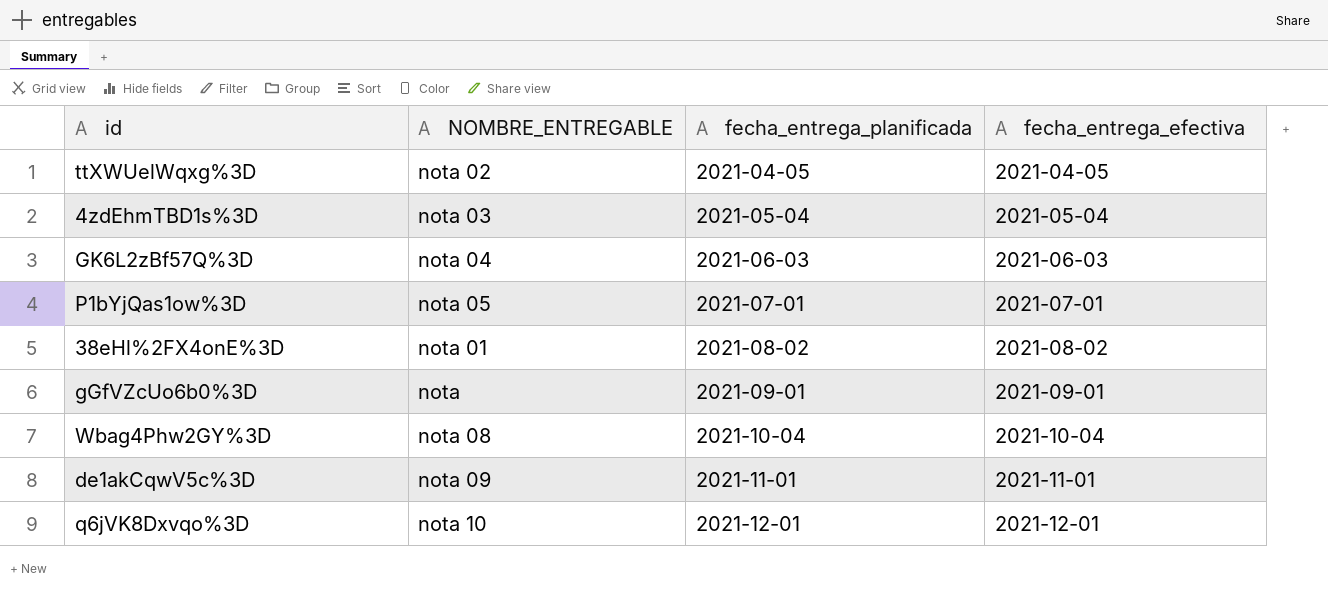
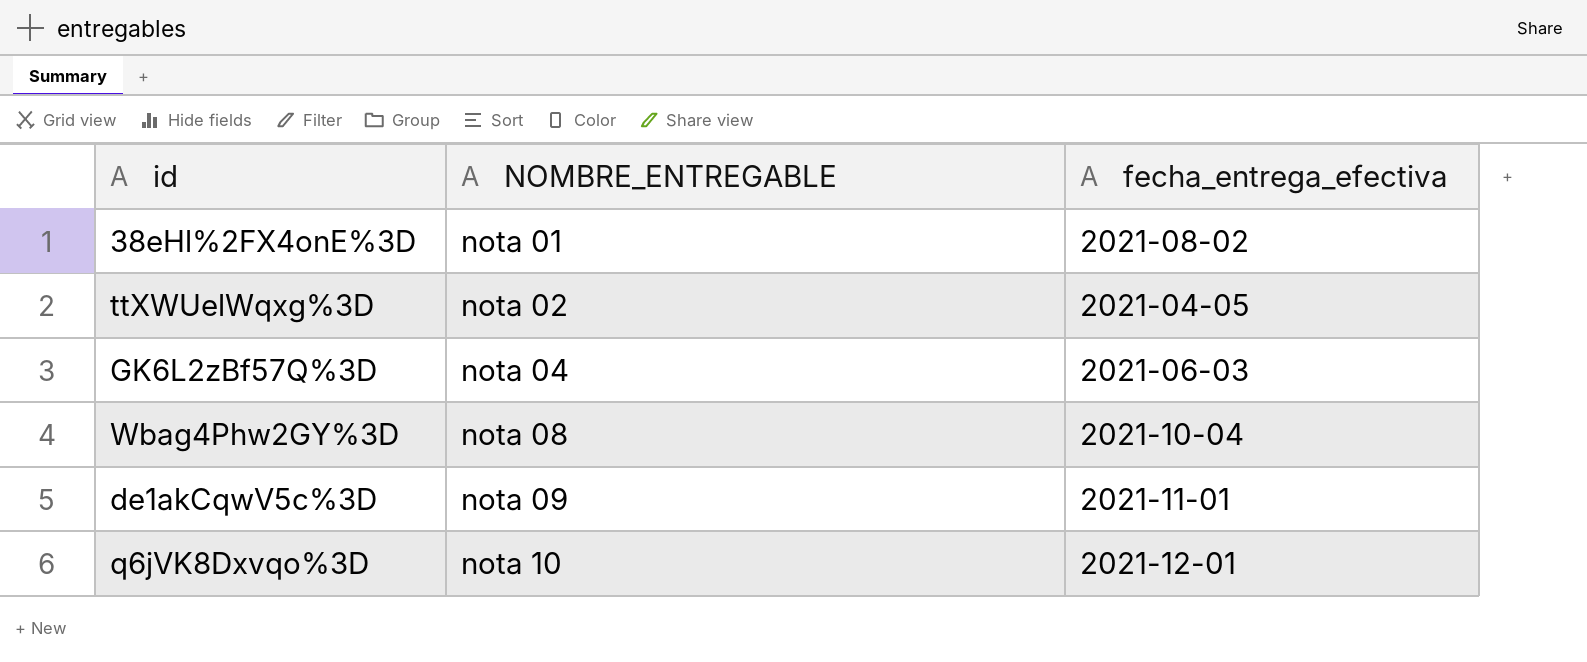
row order: fecha_entrega_planificada ascending -> NOMBRE_ENTREGABLE ascending
column fecha_entrega_planificada | position: 3 -> none
row 4zdEhmTBD1s%3D: nota 03 | 2021-05-04 | 2021-05-04 -> none
row P1bYjQas1ow%3D: nota 05 | 2021-07-01 | 2021-07-01 -> none
row gGfVZcUo6b0%3D: nota | 2021-09-01 | 2021-09-01 -> none

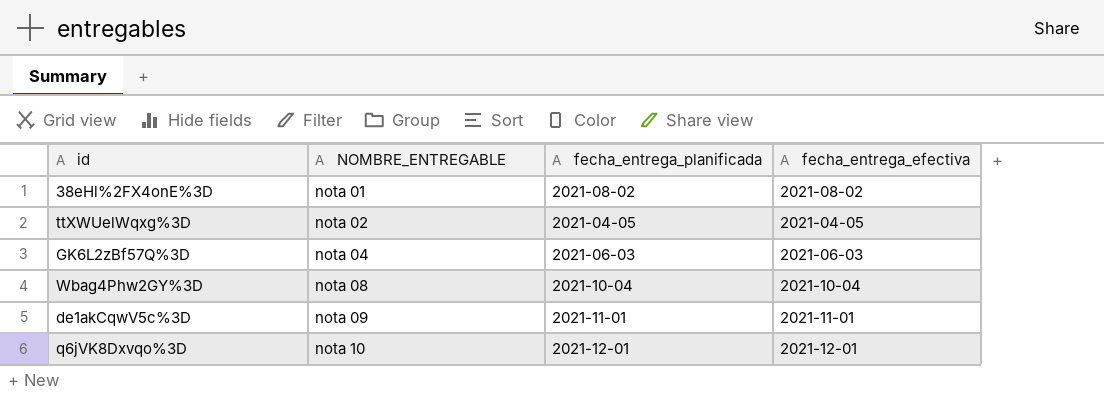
column fecha_entrega_planificada | position: none -> 3

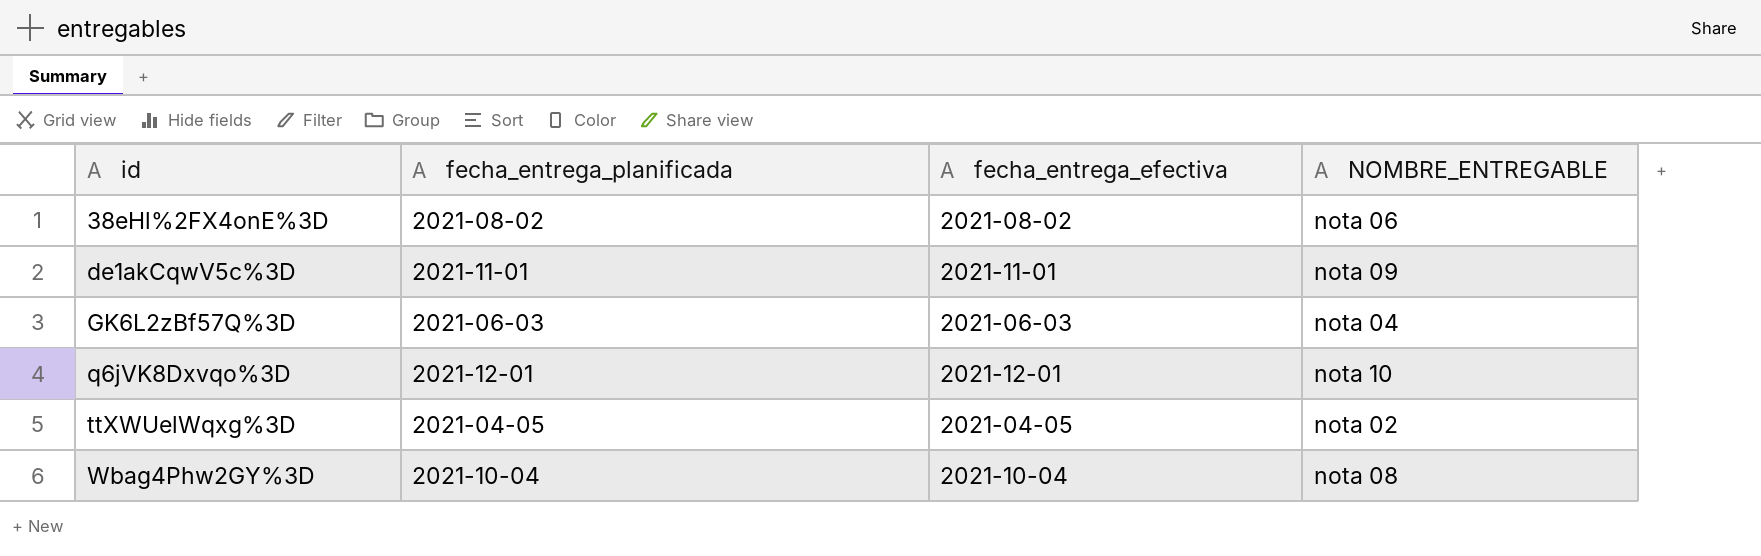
row order: NOMBRE_ENTREGABLE ascending -> id ascending
column NOMBRE_ENTREGABLE | position: 2 -> 4
38eHl%2FX4onE%3D | NOMBRE_ENTREGABLE: nota 01 -> nota 06

